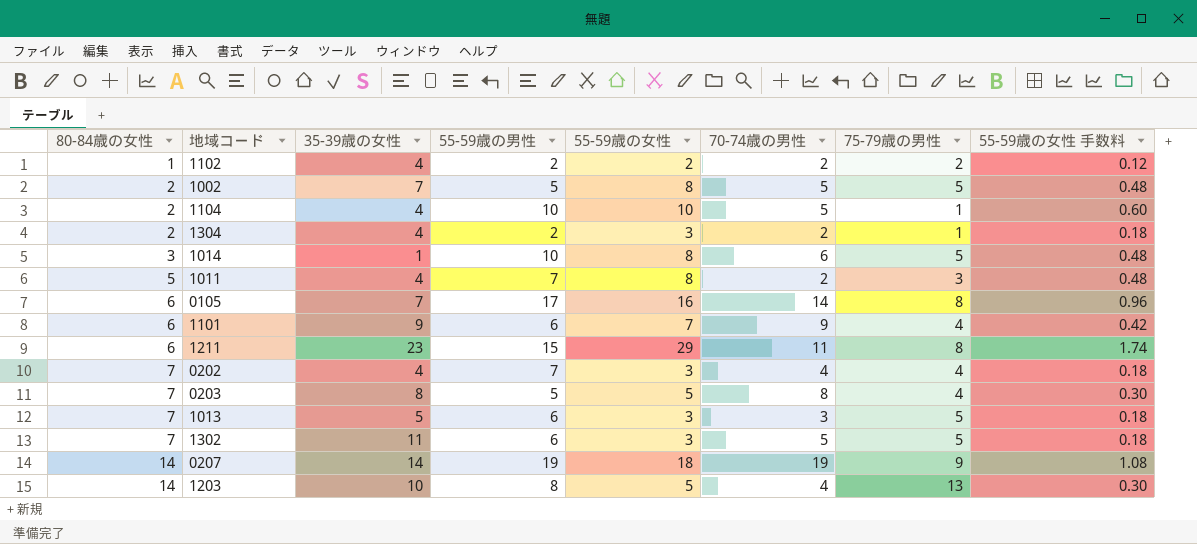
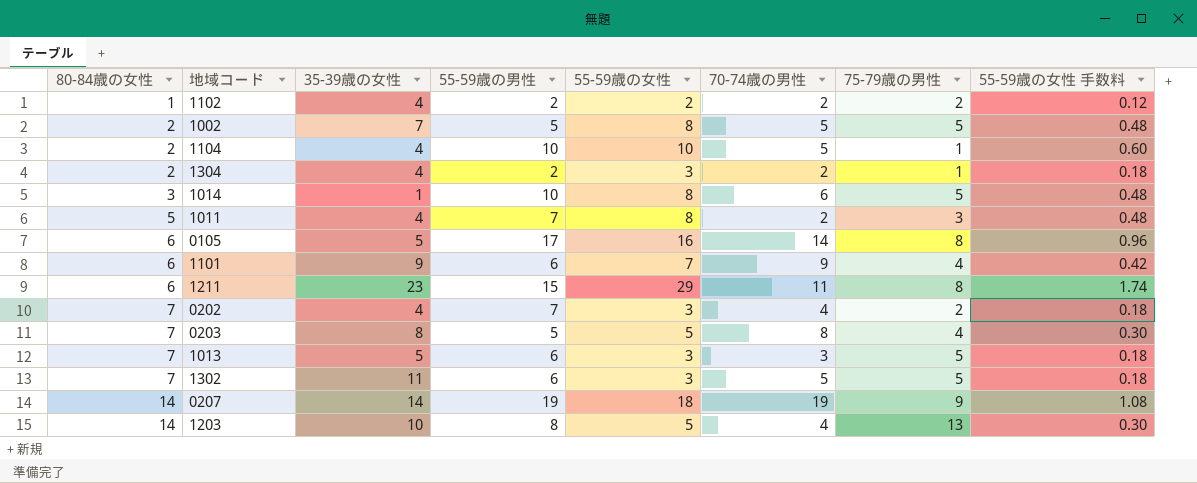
0105 | 35-39歳の女性: 7 -> 5
0202 | 75-79歳の男性: 4 -> 2

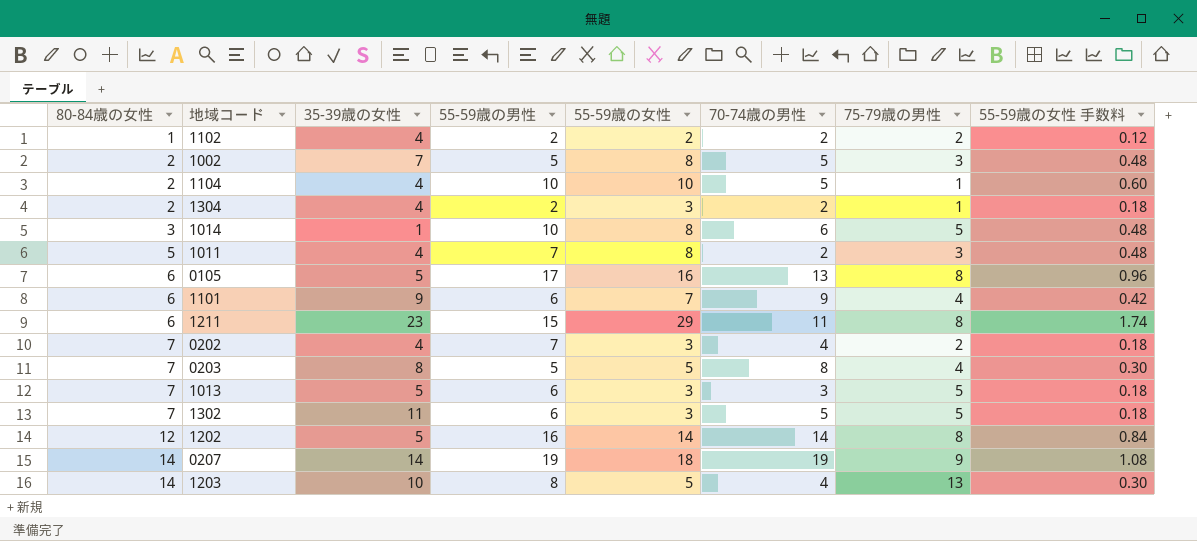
1002 | 75-79歳の男性: 5 -> 3
0105 | 70-74歳の男性: 14 -> 13
row 1202: none -> 12 | 5 | 16 | 14 | 14 | 8 | 0.84

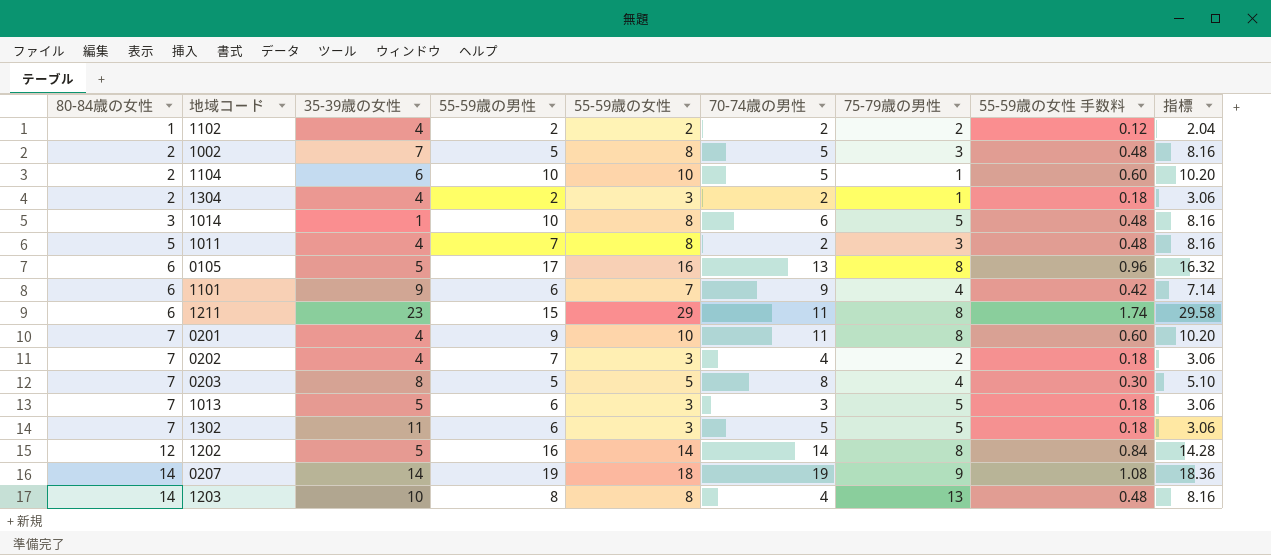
column 指標 | formula: none -> [55-59歳の女性] * 1.02
1104 | 35-39歳の女性: 4 -> 6
row 0201: none -> 7 | 4 | 9 | 10 | 11 | 8 | 0.60 | 10.20
1203 | 55-59歳の女性: 5 -> 8
1203 | 55-59歳の女性 手数料: 0.30 -> 0.48

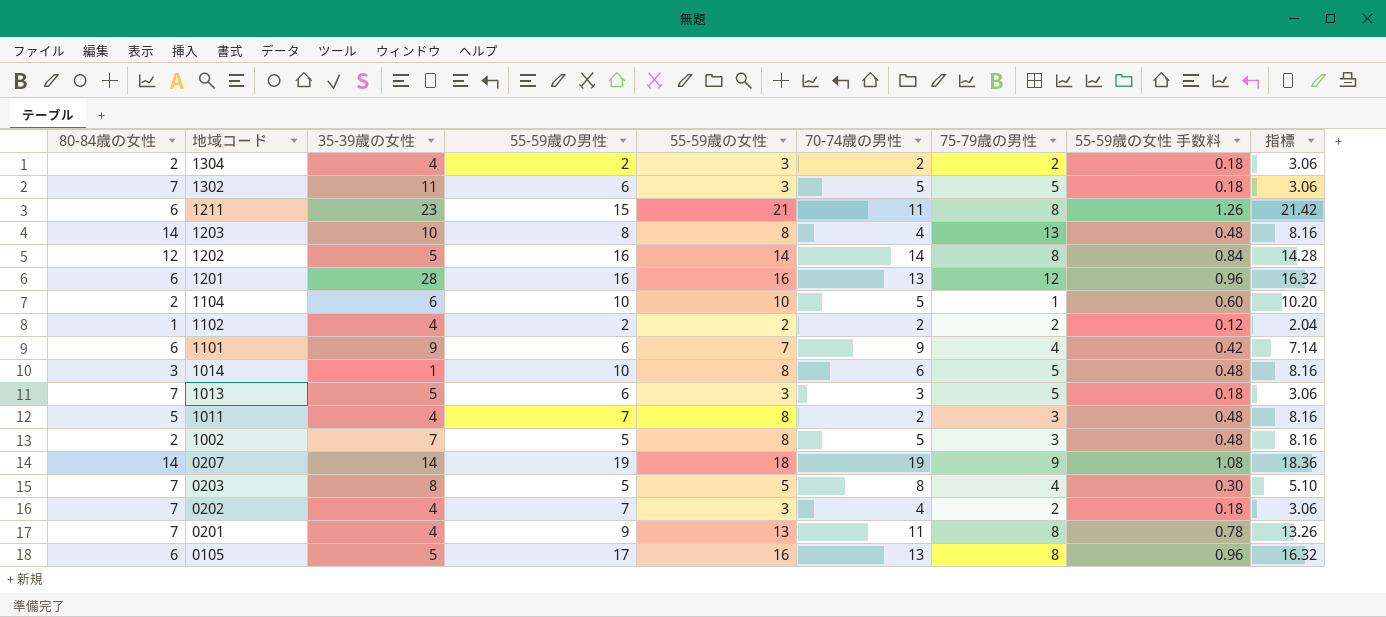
row order: 80-84歳の女性 ascending -> 地域コード descending
1304 | 75-79歳の男性: 1 -> 2
1211 | 55-59歳の女性: 29 -> 21
1211 | 55-59歳の女性 手数料: 1.74 -> 1.26
1211 | 指標: 29.58 -> 21.42
row 1201: none -> 6 | 28 | 16 | 16 | 13 | 12 | 0.96 | 16.32
0201 | 55-59歳の女性: 10 -> 13
0201 | 55-59歳の女性 手数料: 0.60 -> 0.78
0201 | 指標: 10.20 -> 13.26

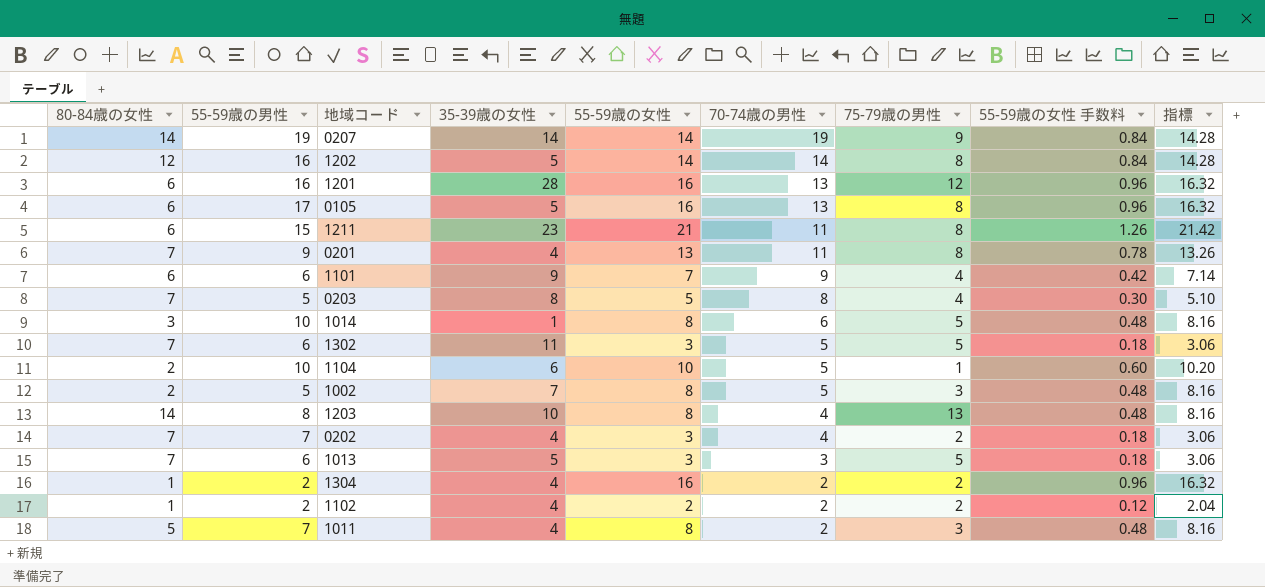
row order: 地域コード descending -> 70-74歳の男性 descending
column 55-59歳の男性 | position: 4 -> 2
0207 | 55-59歳の女性: 18 -> 14
0207 | 55-59歳の女性 手数料: 1.08 -> 0.84
0207 | 指標: 18.36 -> 14.28
1304 | 80-84歳の女性: 2 -> 1
1304 | 55-59歳の女性: 3 -> 16
1304 | 55-59歳の女性 手数料: 0.18 -> 0.96
1304 | 指標: 3.06 -> 16.32

